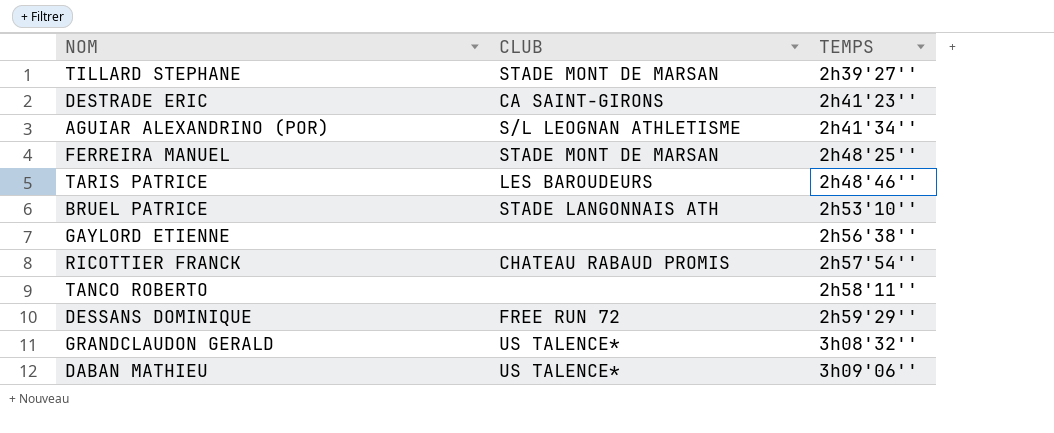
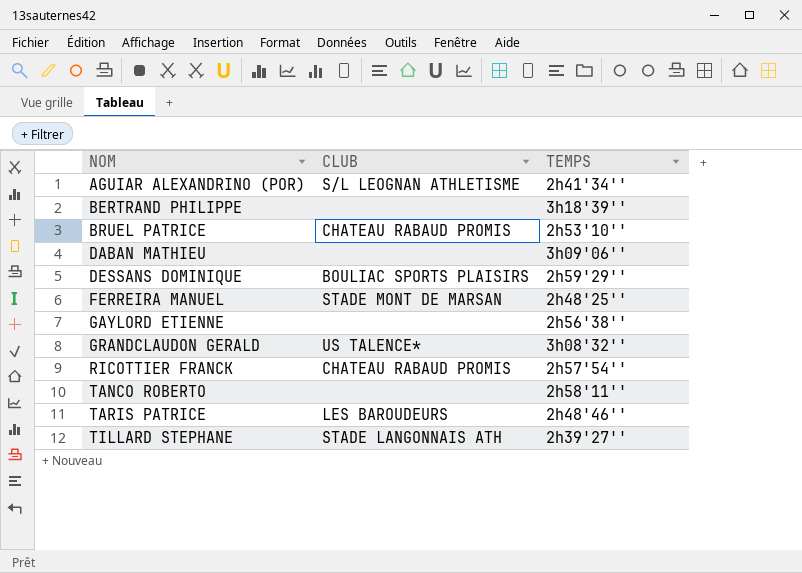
row order: TEMPS ascending -> NOM ascending
row DESTRADE ERIC: CA SAINT-GIRONS | 2h41'23'' -> none
row BERTRAND PHILIPPE: none -> none | 3h18'39''
BRUEL PATRICE | CLUB: STADE LANGONNAIS ATH -> CHATEAU RABAUD PROMIS
DABAN MATHIEU | CLUB: US TALENCE* -> none
DESSANS DOMINIQUE | CLUB: FREE RUN 72 -> BOULIAC SPORTS PLAISIRS
TILLARD STEPHANE | CLUB: STADE MONT DE MARSAN -> STADE LANGONNAIS ATH

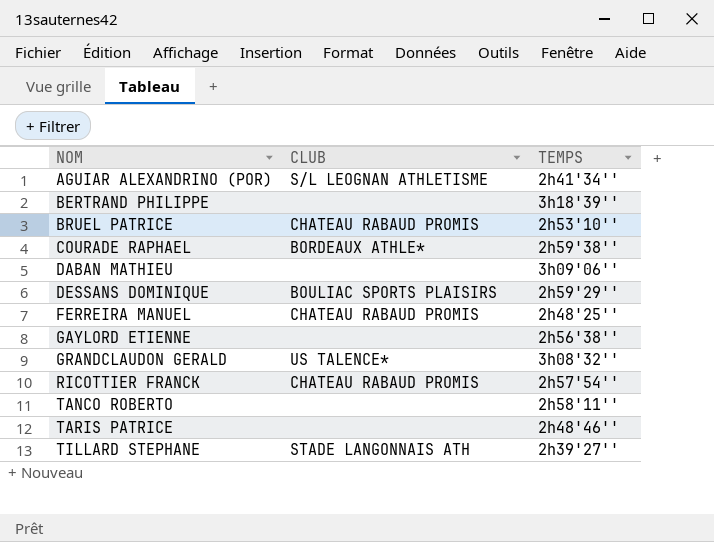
row COURADE RAPHAEL: none -> BORDEAUX ATHLE* | 2h59'38''
FERREIRA MANUEL | CLUB: STADE MONT DE MARSAN -> CHATEAU RABAUD PROMIS
TARIS PATRICE | CLUB: LES BAROUDEURS -> none

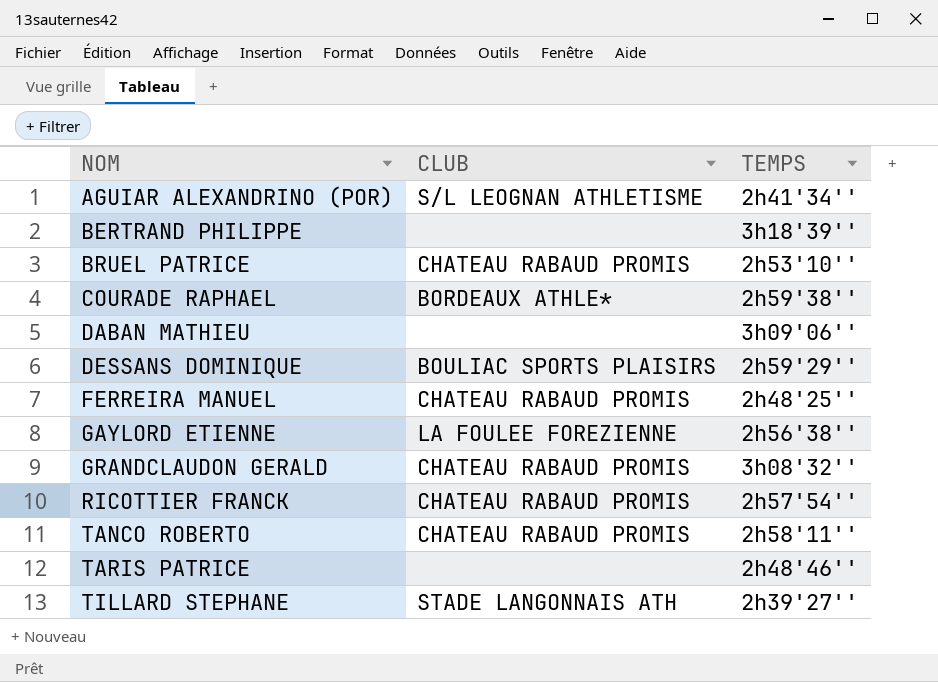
GAYLORD ETIENNE | CLUB: none -> LA FOULEE FOREZIENNE
GRANDCLAUDON GERALD | CLUB: US TALENCE* -> CHATEAU RABAUD PROMIS
TANCO ROBERTO | CLUB: none -> CHATEAU RABAUD PROMIS

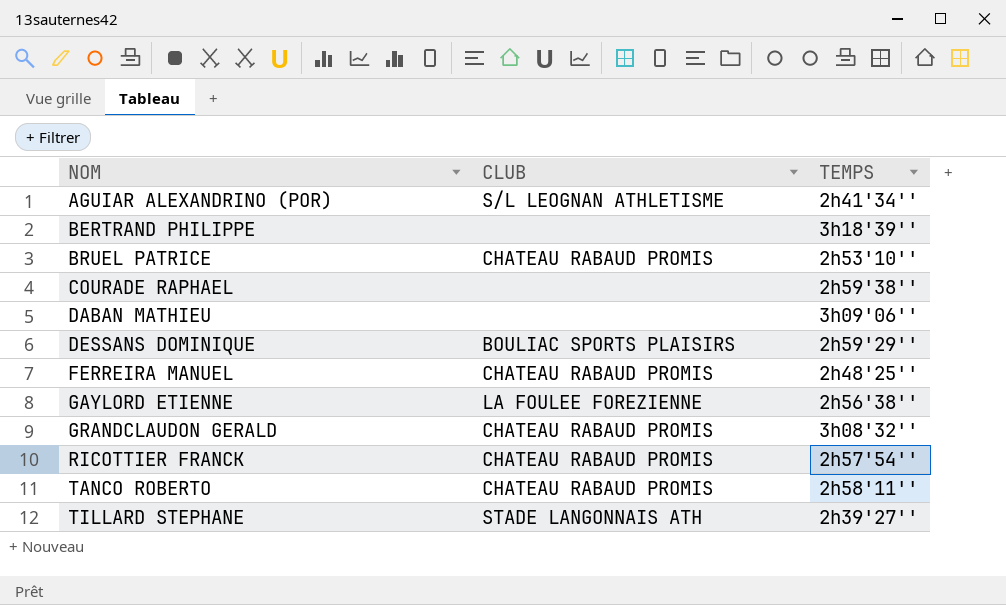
row TARIS PATRICE: none | 2h48'46'' -> none
COURADE RAPHAEL | CLUB: BORDEAUX ATHLE* -> none

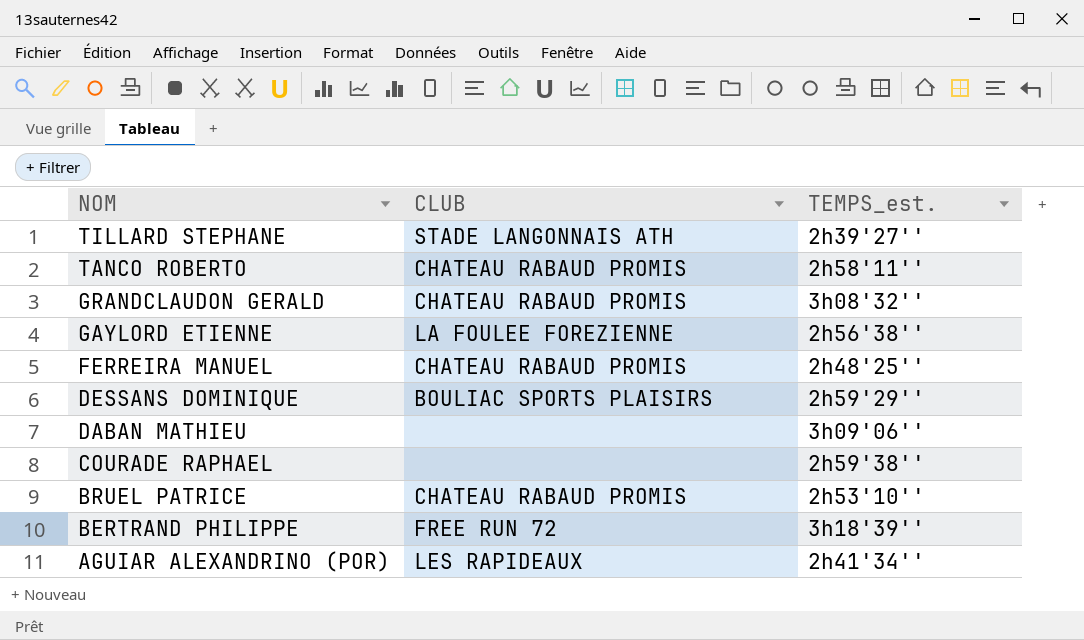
row order: NOM ascending -> NOM descending
column name: TEMPS -> TEMPS_est.
row RICOTTIER FRANCK: CHATEAU RABAUD PROMIS | 2h57'54'' -> none
BERTRAND PHILIPPE | CLUB: none -> FREE RUN 72
AGUIAR ALEXANDRINO (POR) | CLUB: S/L LEOGNAN ATHLETISME -> LES RAPIDEAUX

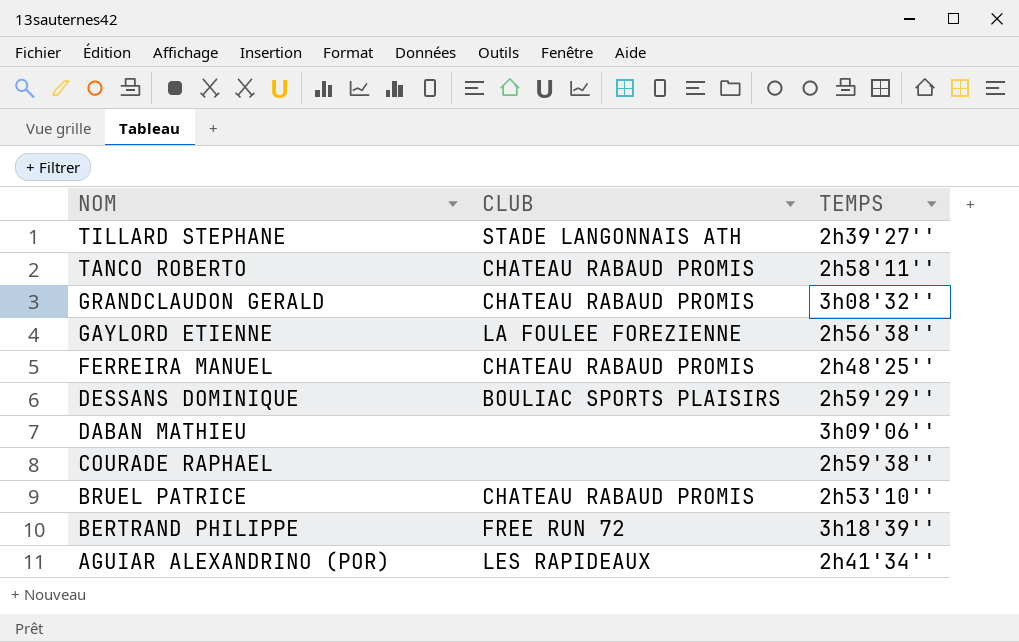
column name: TEMPS_est. -> TEMPS

